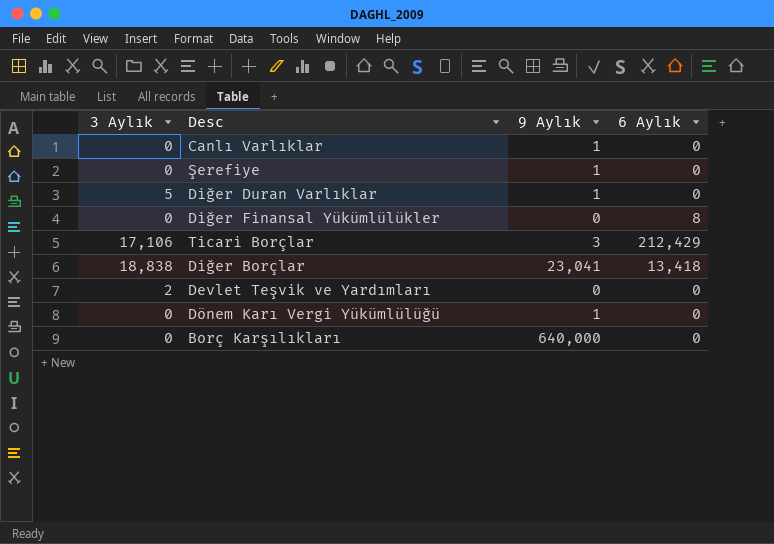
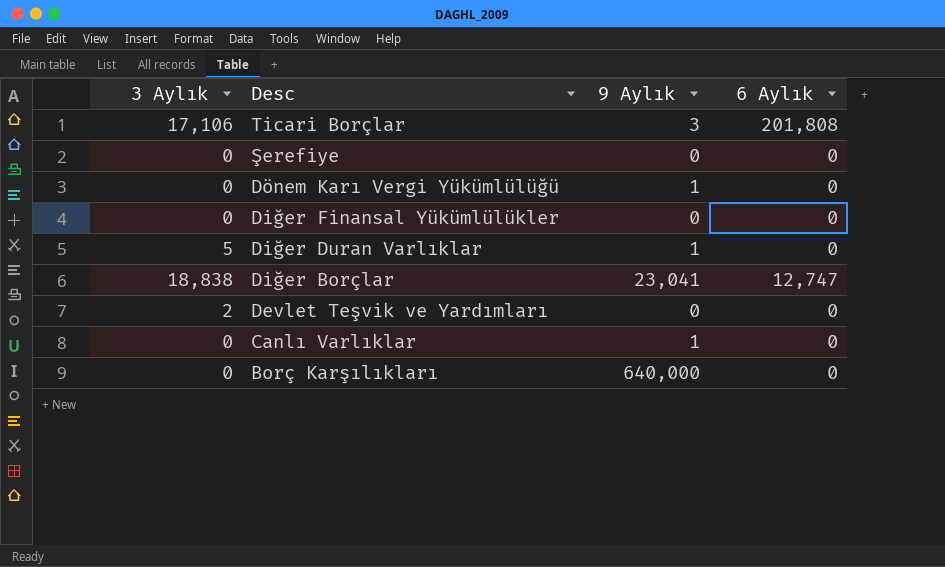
row order: none -> Desc descending
Ticari Borçlar | 6 Aylık: 212,429 -> 201,808
Şerefiye | 9 Aylık: 1 -> 0
Diğer Finansal Yükümlülükler | 6 Aylık: 8 -> 0
Diğer Borçlar | 6 Aylık: 13,418 -> 12,747

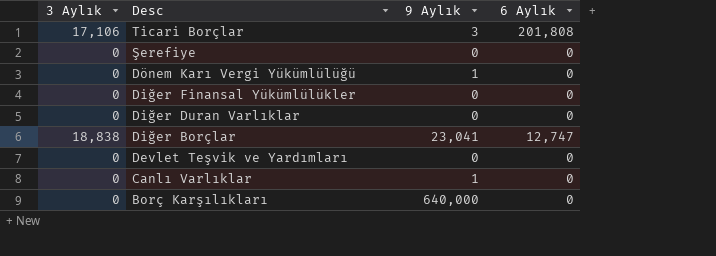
Diğer Duran Varlıklar | 3 Aylık: 5 -> 0
Diğer Duran Varlıklar | 9 Aylık: 1 -> 0
Devlet Teşvik ve Yardımları | 3 Aylık: 2 -> 0

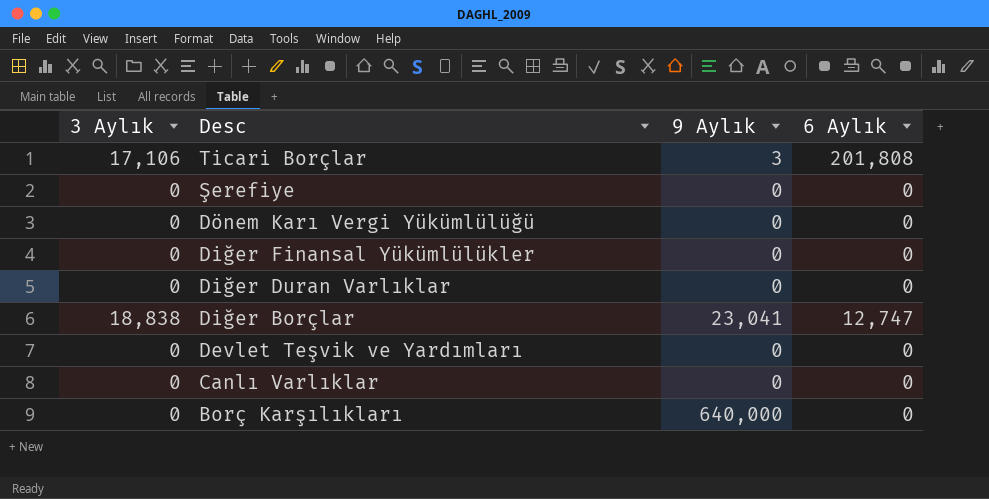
Dönem Karı Vergi Yükümlülüğü | 9 Aylık: 1 -> 0
Canlı Varlıklar | 9 Aylık: 1 -> 0

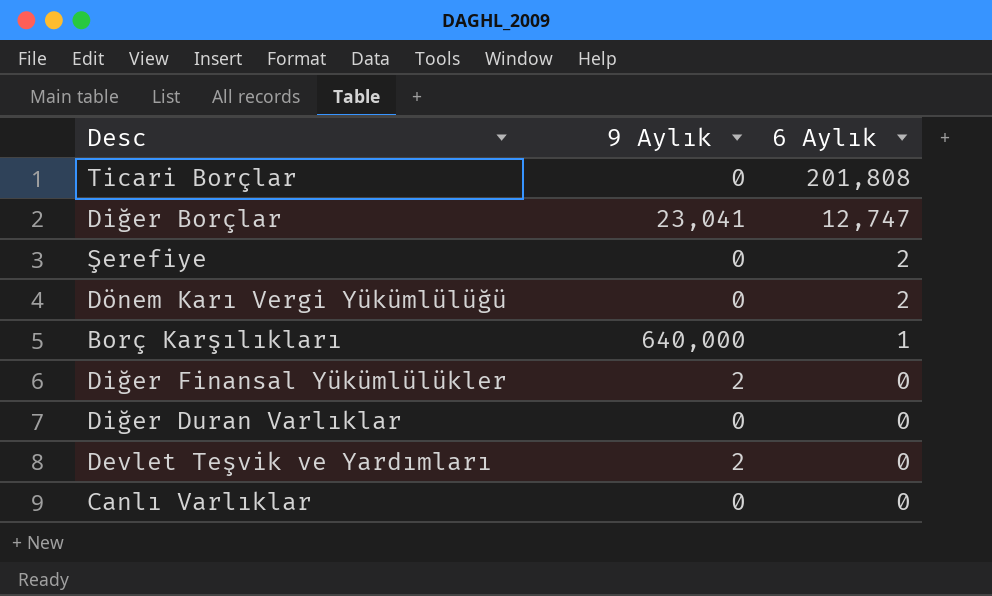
row order: Desc descending -> 6 Aylık descending
column 3 Aylık | position: 1 -> none
Ticari Borçlar | 9 Aylık: 3 -> 0
Şerefiye | 6 Aylık: 0 -> 2
Dönem Karı Vergi Yükümlülüğü | 6 Aylık: 0 -> 2
Borç Karşılıkları | 6 Aylık: 0 -> 1
Diğer Finansal Yükümlülükler | 9 Aylık: 0 -> 2
Devlet Teşvik ve Yardımları | 9 Aylık: 0 -> 2

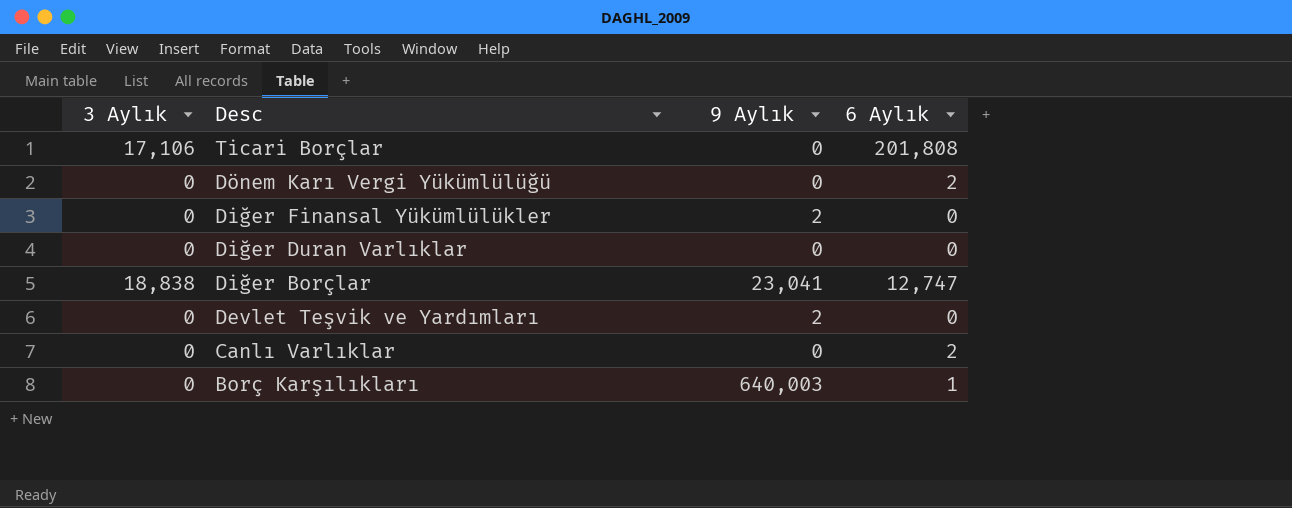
row order: 6 Aylık descending -> Desc descending
column 3 Aylık | position: none -> 1
row Şerefiye: 0 | 2 -> none
Canlı Varlıklar | 6 Aylık: 0 -> 2
Borç Karşılıkları | 9 Aylık: 640,000 -> 640,003

